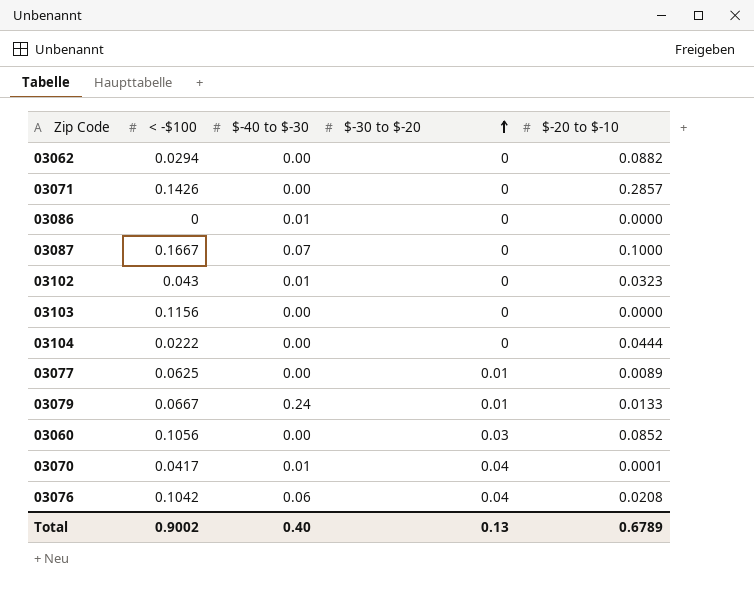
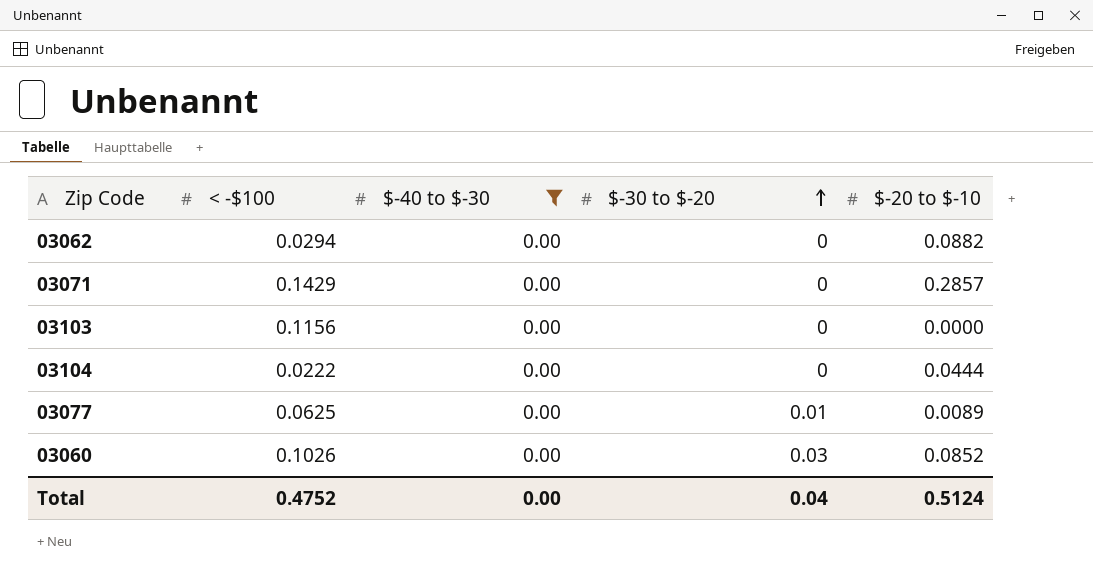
filter: none -> $-40 to $-30 = 0.00
03071 | < -$100: 0.1426 -> 0.1429
03060 | < -$100: 0.1056 -> 0.1026
Total | < -$100: 0.9002 -> 0.4752
Total | $-40 to $-30: 0.40 -> 0.00
Total | $-30 to $-20: 0.13 -> 0.04
Total | $-20 to $-10: 0.6789 -> 0.5124

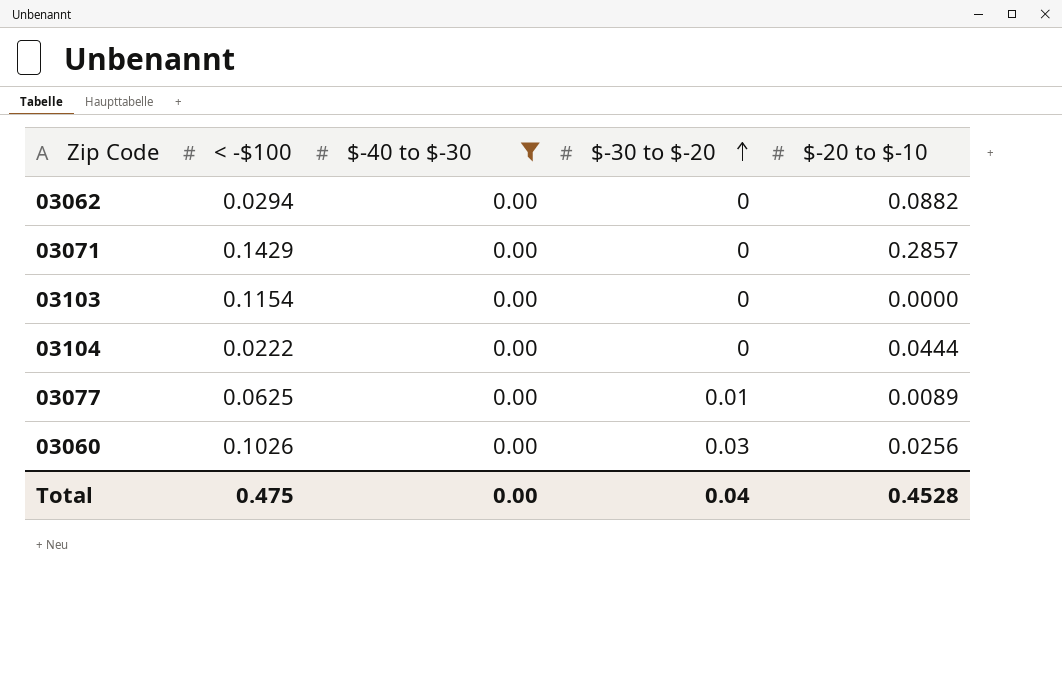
03103 | < -$100: 0.1156 -> 0.1154
03060 | $-20 to $-10: 0.0852 -> 0.0256
Total | < -$100: 0.4752 -> 0.475
Total | $-20 to $-10: 0.5124 -> 0.4528

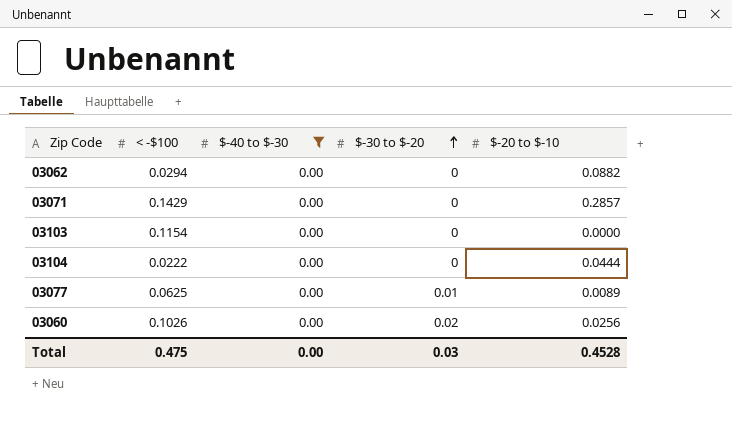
03060 | $-30 to $-20: 0.03 -> 0.02
Total | $-30 to $-20: 0.04 -> 0.03

